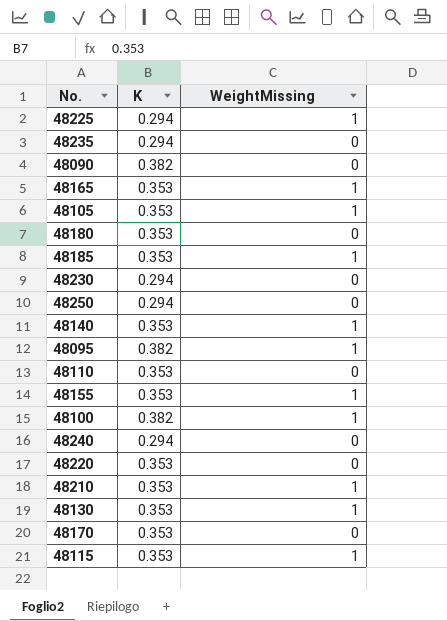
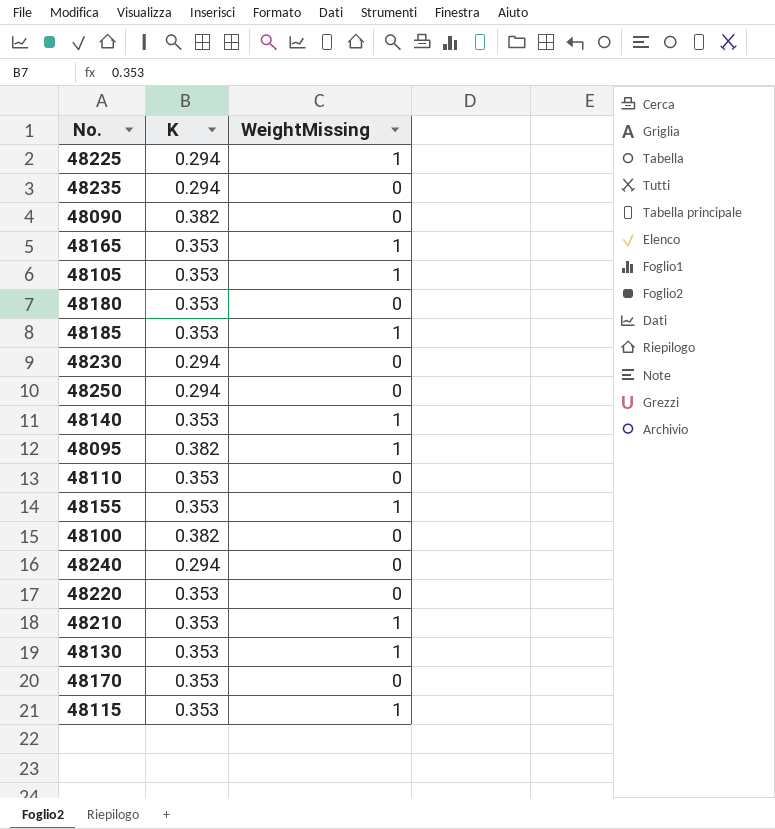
48100 | WeightMissing: 1 -> 0

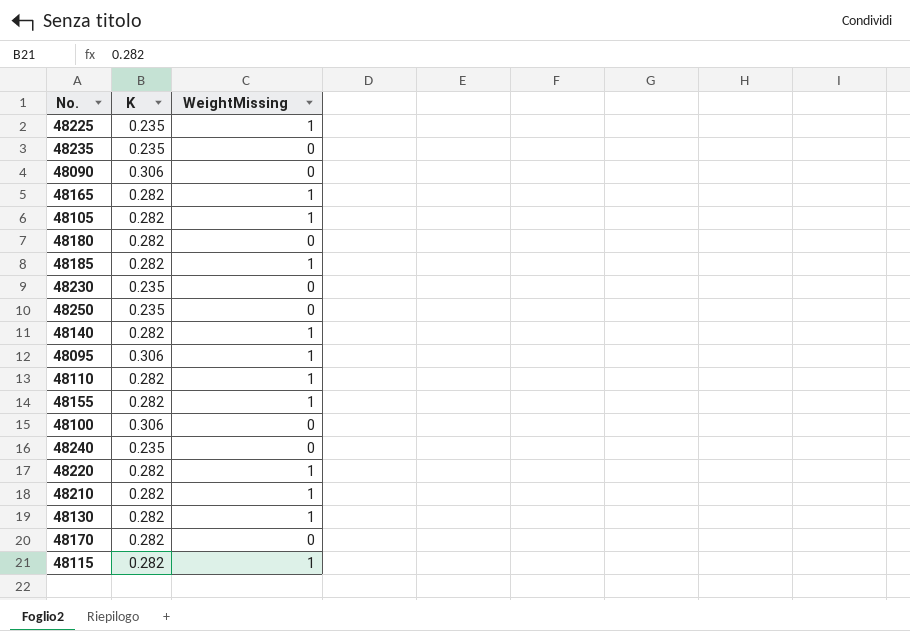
48225 | K: 0.294 -> 0.235
48235 | K: 0.294 -> 0.235
48090 | K: 0.382 -> 0.306
48165 | K: 0.353 -> 0.282
48105 | K: 0.353 -> 0.282
48180 | K: 0.353 -> 0.282
48185 | K: 0.353 -> 0.282
48230 | K: 0.294 -> 0.235
48250 | K: 0.294 -> 0.235
48140 | K: 0.353 -> 0.282
48095 | K: 0.382 -> 0.306
48110 | K: 0.353 -> 0.282
48110 | WeightMissing: 0 -> 1
48155 | K: 0.353 -> 0.282
48100 | K: 0.382 -> 0.306
48240 | K: 0.294 -> 0.235
48220 | K: 0.353 -> 0.282
48220 | WeightMissing: 0 -> 1
48210 | K: 0.353 -> 0.282
48130 | K: 0.353 -> 0.282
48170 | K: 0.353 -> 0.282
48115 | K: 0.353 -> 0.282

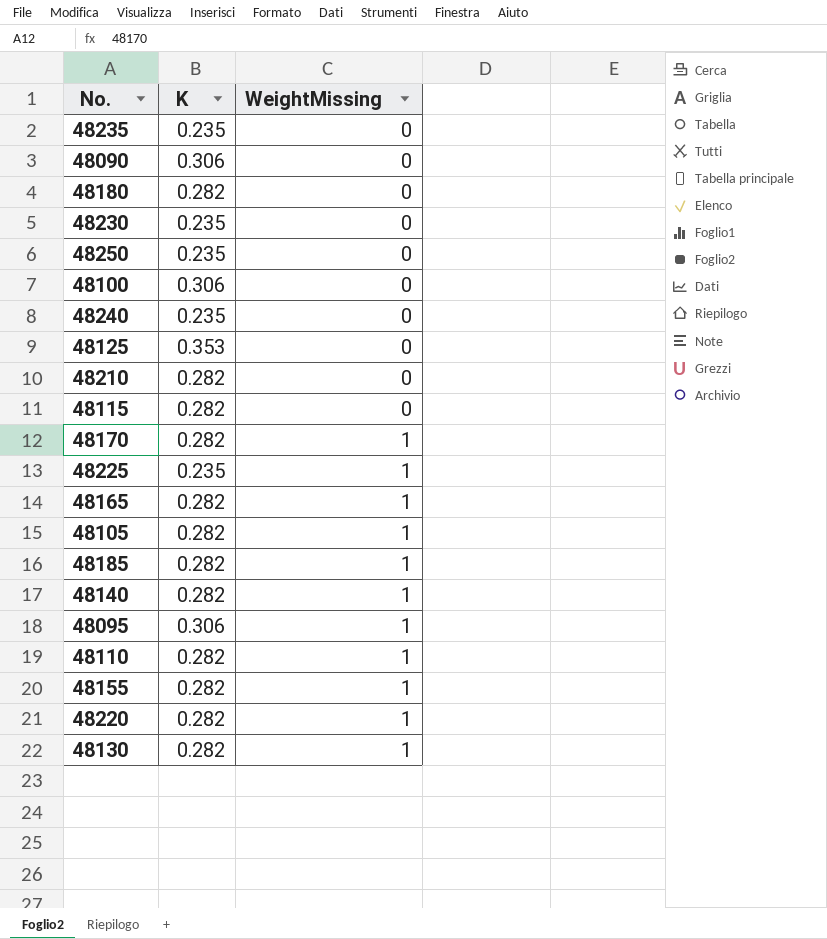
row order: none -> WeightMissing ascending
row 48125: none -> 0.353 | 0
48210 | WeightMissing: 1 -> 0
48115 | WeightMissing: 1 -> 0
48170 | WeightMissing: 0 -> 1

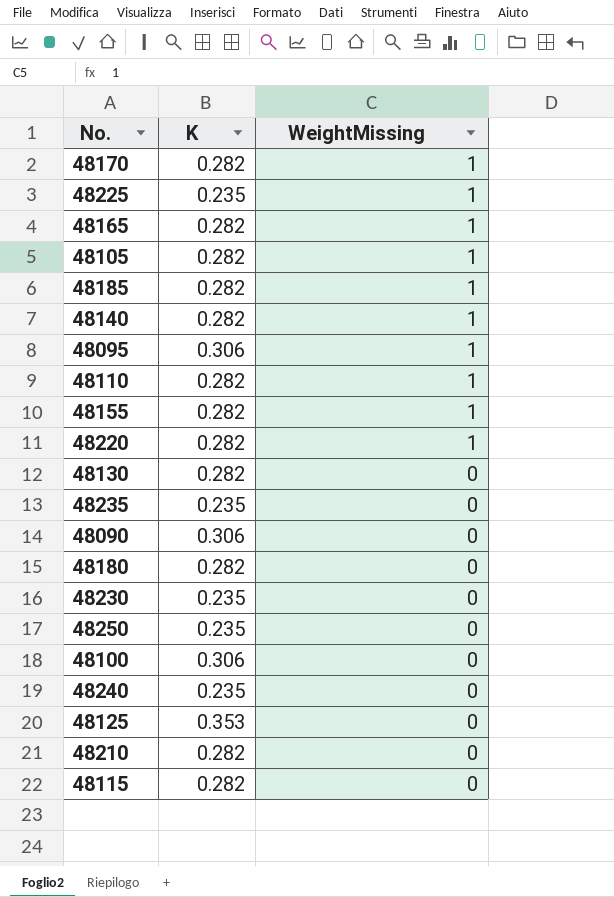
row order: WeightMissing ascending -> WeightMissing descending
48130 | WeightMissing: 1 -> 0

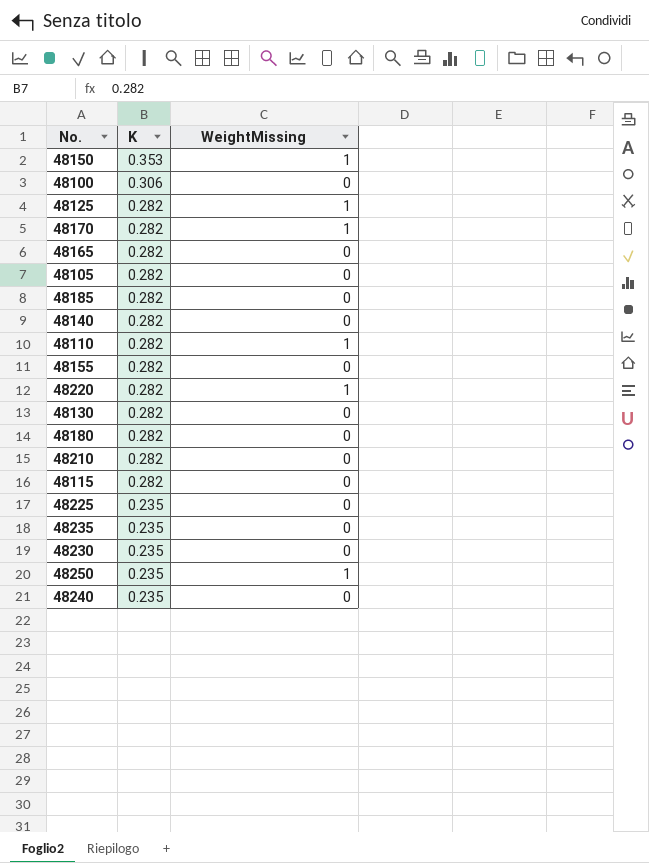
row order: WeightMissing descending -> K descending
row 48095: 0.306 | 1 -> none
row 48090: 0.306 | 0 -> none
row 48150: none -> 0.353 | 1
48125 | K: 0.353 -> 0.282
48125 | WeightMissing: 0 -> 1
48165 | WeightMissing: 1 -> 0
48105 | WeightMissing: 1 -> 0
48185 | WeightMissing: 1 -> 0
48140 | WeightMissing: 1 -> 0
48155 | WeightMissing: 1 -> 0
48225 | WeightMissing: 1 -> 0
48250 | WeightMissing: 0 -> 1

